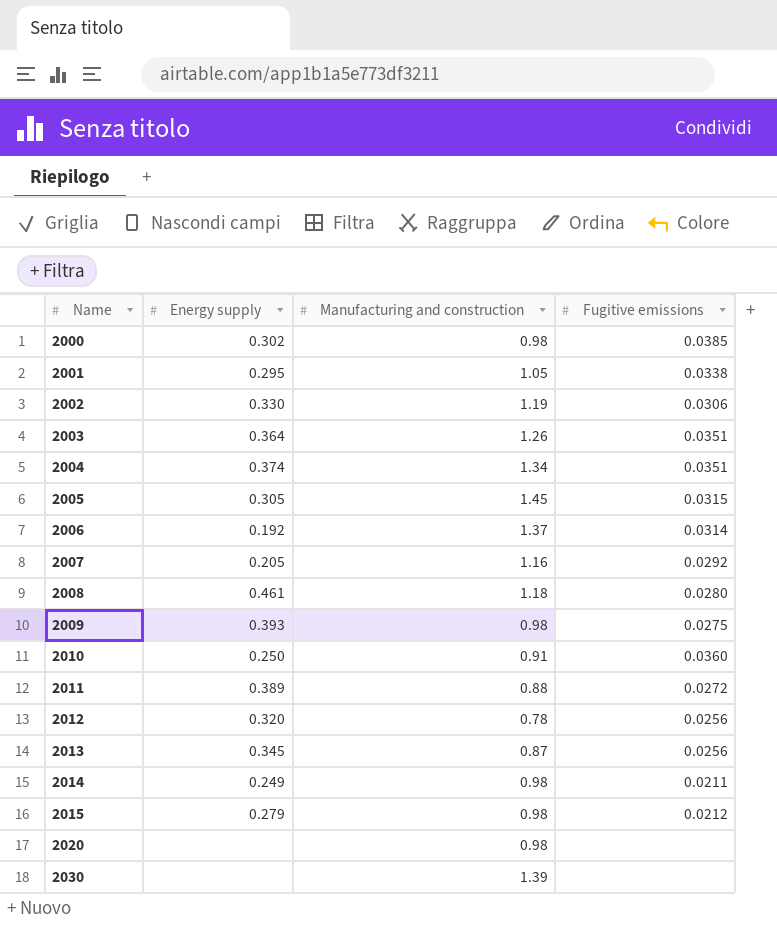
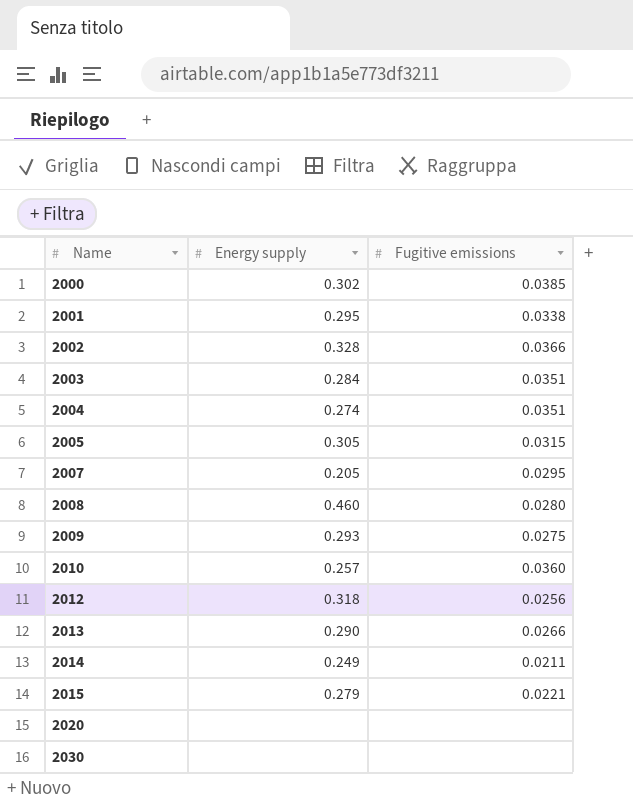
column Manufacturing and construction | position: 3 -> none
row 2006: 0.192 | 1.37 | 0.0314 -> none
row 2011: 0.389 | 0.88 | 0.0272 -> none
2002 | Energy supply: 0.330 -> 0.328
2002 | Fugitive emissions: 0.0306 -> 0.0366
2003 | Energy supply: 0.364 -> 0.284
2004 | Energy supply: 0.374 -> 0.274
2007 | Fugitive emissions: 0.0292 -> 0.0295
2008 | Energy supply: 0.461 -> 0.460
2009 | Energy supply: 0.393 -> 0.293
2010 | Energy supply: 0.250 -> 0.257
2012 | Energy supply: 0.320 -> 0.318
2013 | Energy supply: 0.345 -> 0.290
2013 | Fugitive emissions: 0.0256 -> 0.0266
2015 | Fugitive emissions: 0.0212 -> 0.0221

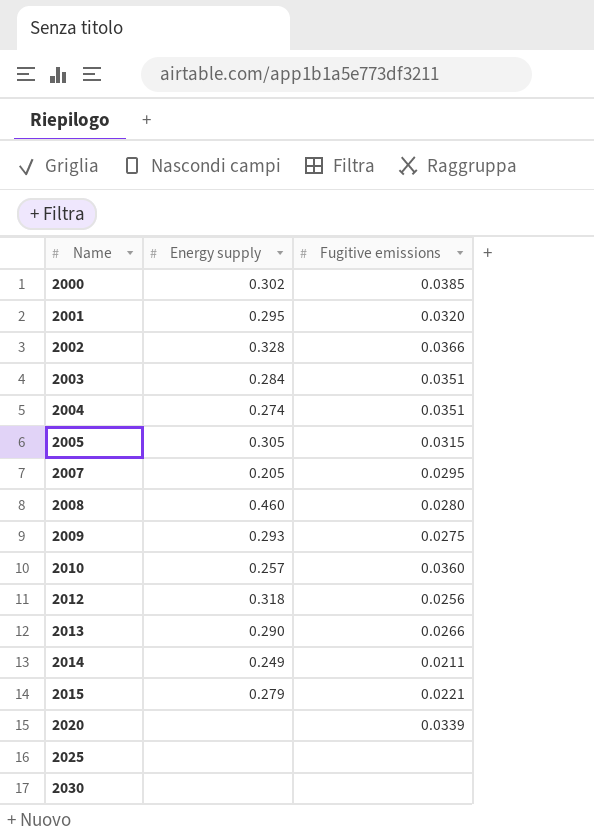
2001 | Fugitive emissions: 0.0338 -> 0.0320
2020 | Fugitive emissions: none -> 0.0339
row 2025: none -> none | none

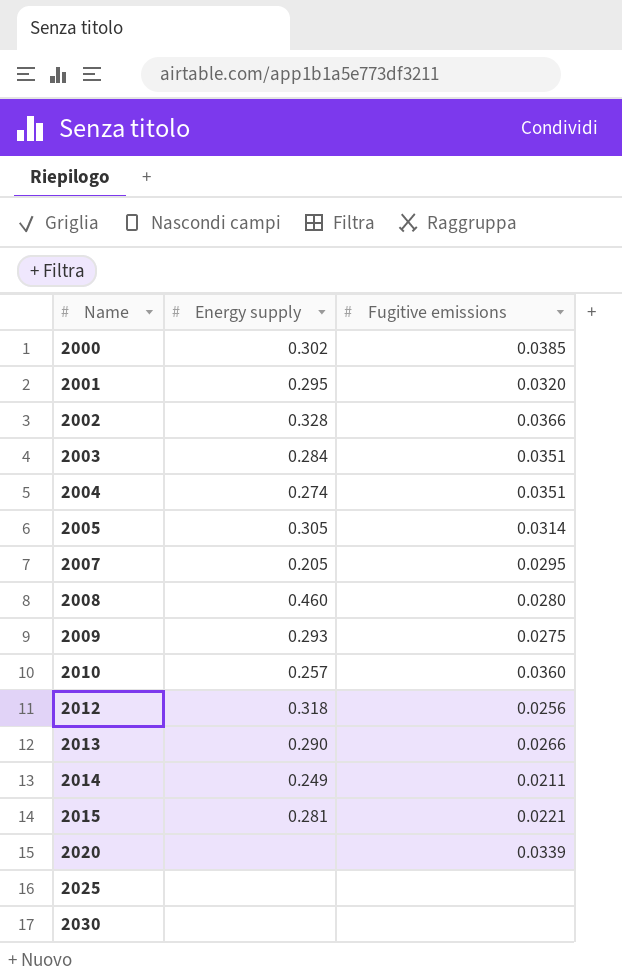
2005 | Fugitive emissions: 0.0315 -> 0.0314
2015 | Energy supply: 0.279 -> 0.281

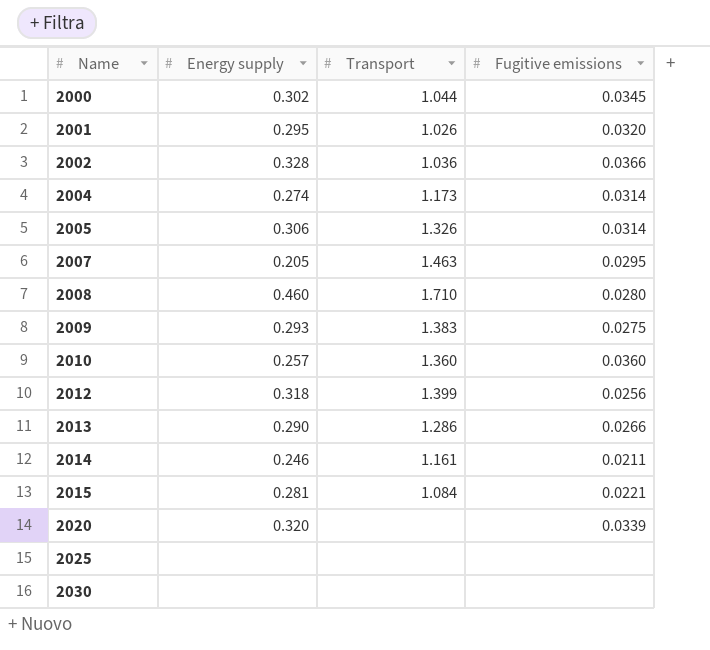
column Transport | position: none -> 3
row 2003: 0.284 | 0.0351 -> none
2000 | Fugitive emissions: 0.0385 -> 0.0345
2004 | Fugitive emissions: 0.0351 -> 0.0314
2005 | Energy supply: 0.305 -> 0.306
2014 | Energy supply: 0.249 -> 0.246
2020 | Energy supply: none -> 0.320

